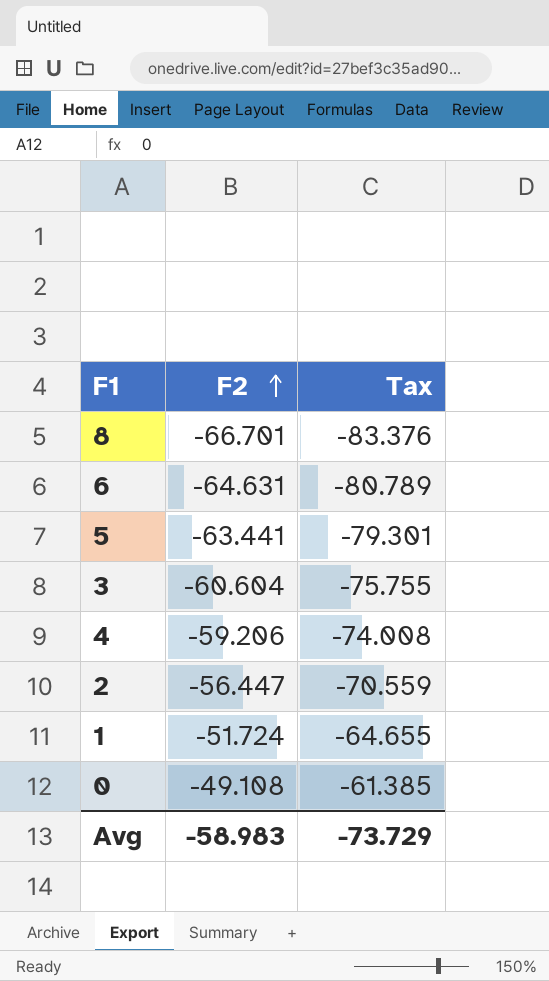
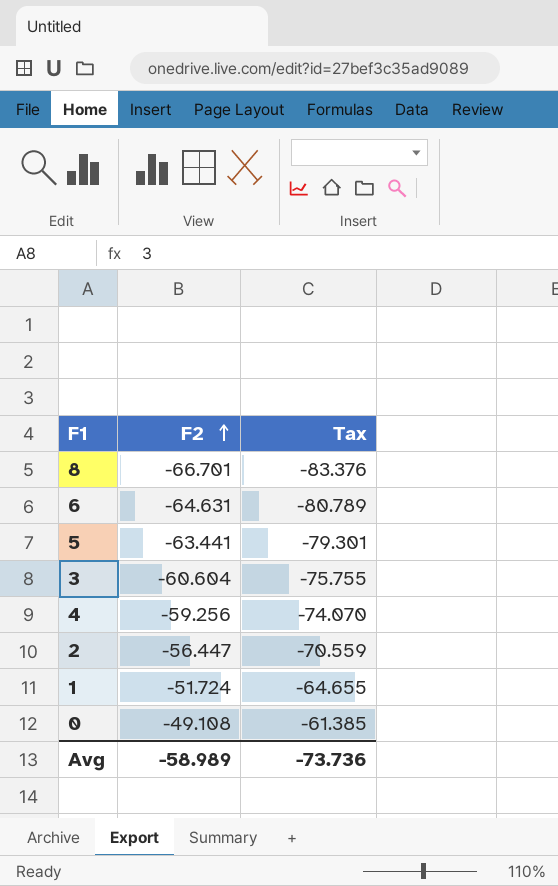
4 | F2: -59.206 -> -59.256
4 | Tax: -74.008 -> -74.070
Avg | F2: -58.983 -> -58.989
Avg | Tax: -73.729 -> -73.736

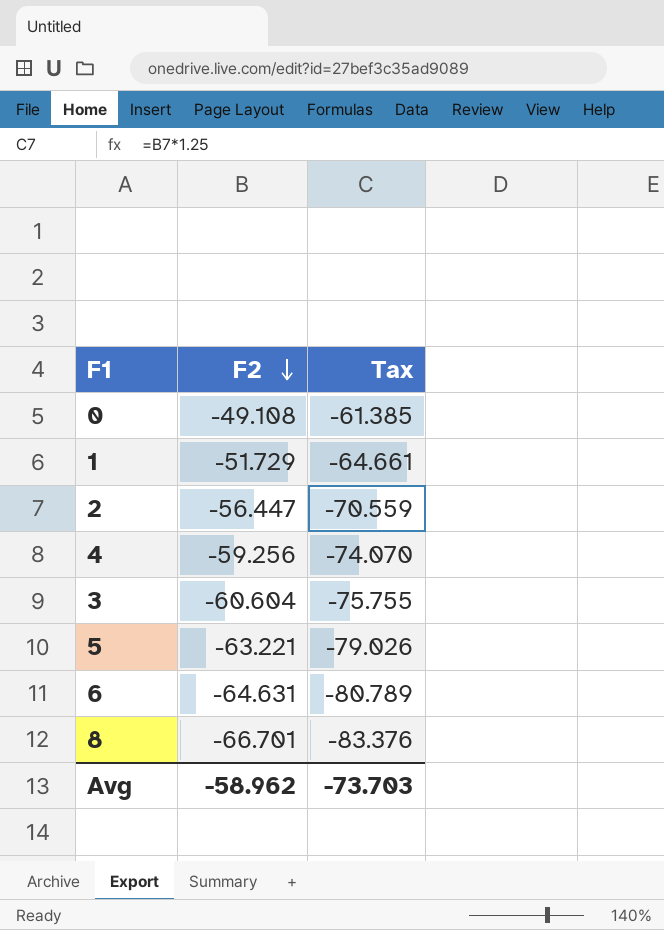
row order: F2 ascending -> F2 descending
1 | F2: -51.724 -> -51.729
1 | Tax: -64.655 -> -64.661
5 | F2: -63.441 -> -63.221
5 | Tax: -79.301 -> -79.026
Avg | F2: -58.989 -> -58.962
Avg | Tax: -73.736 -> -73.703

